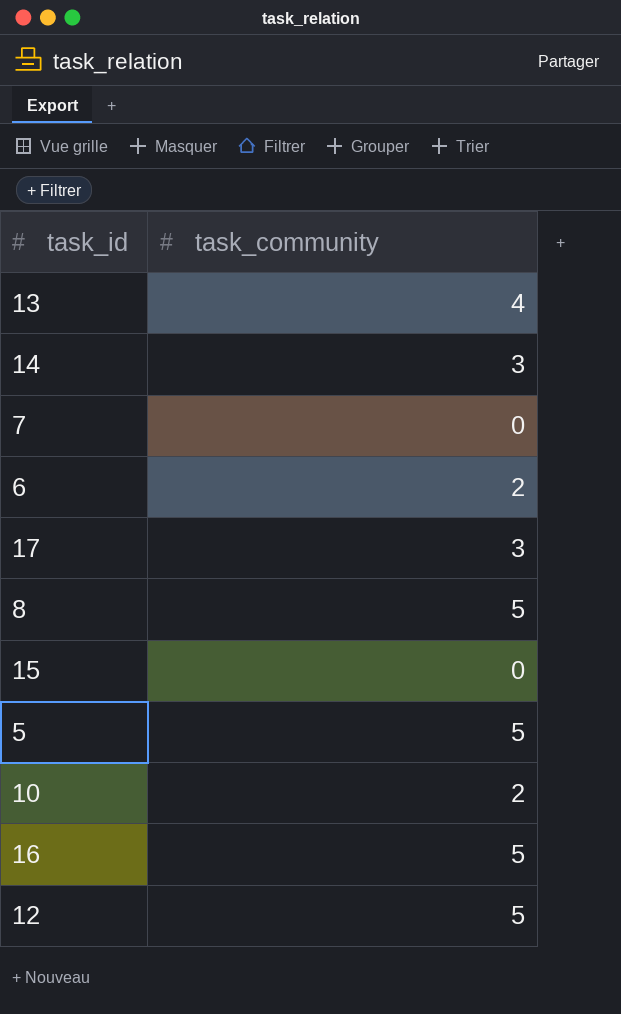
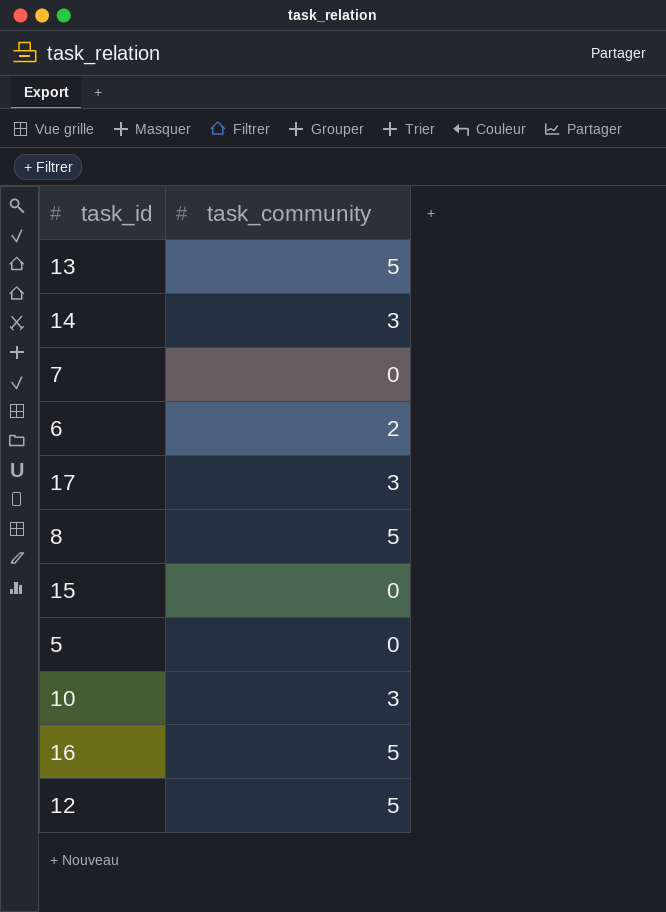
13 | task_community: 4 -> 5
5 | task_community: 5 -> 0
10 | task_community: 2 -> 3

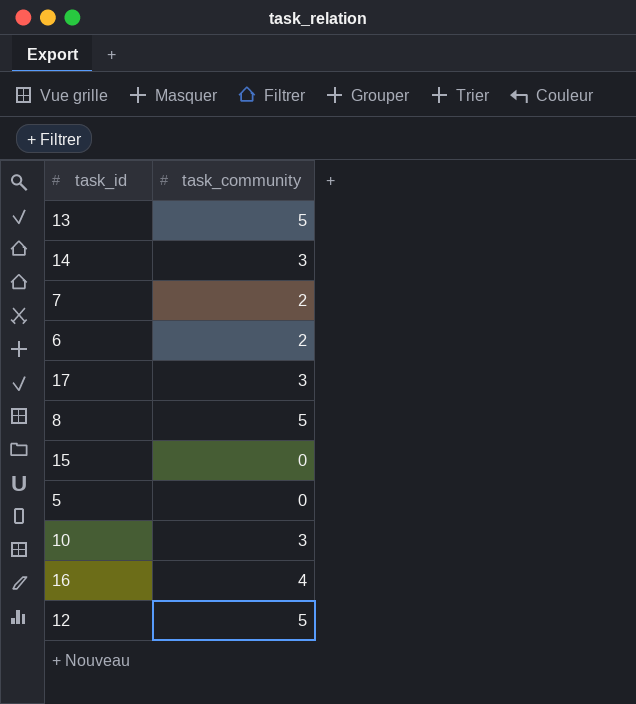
7 | task_community: 0 -> 2
16 | task_community: 5 -> 4

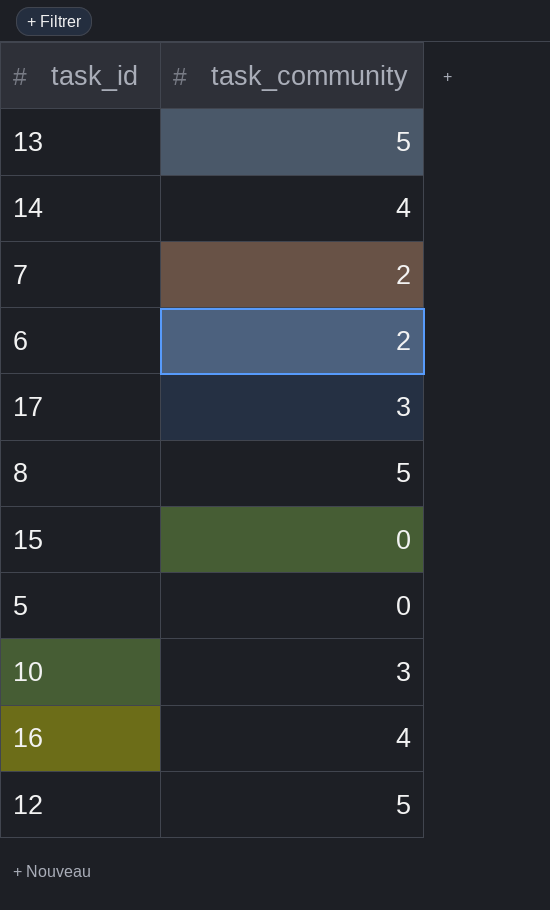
14 | task_community: 3 -> 4

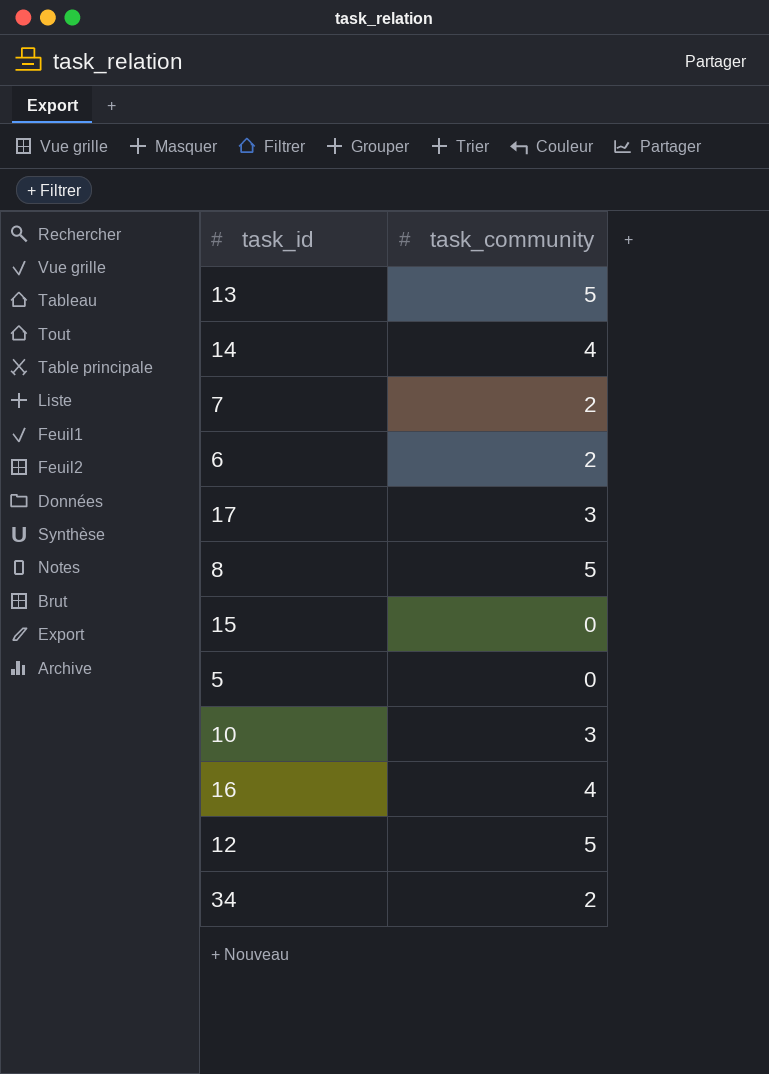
row 34: none -> 2

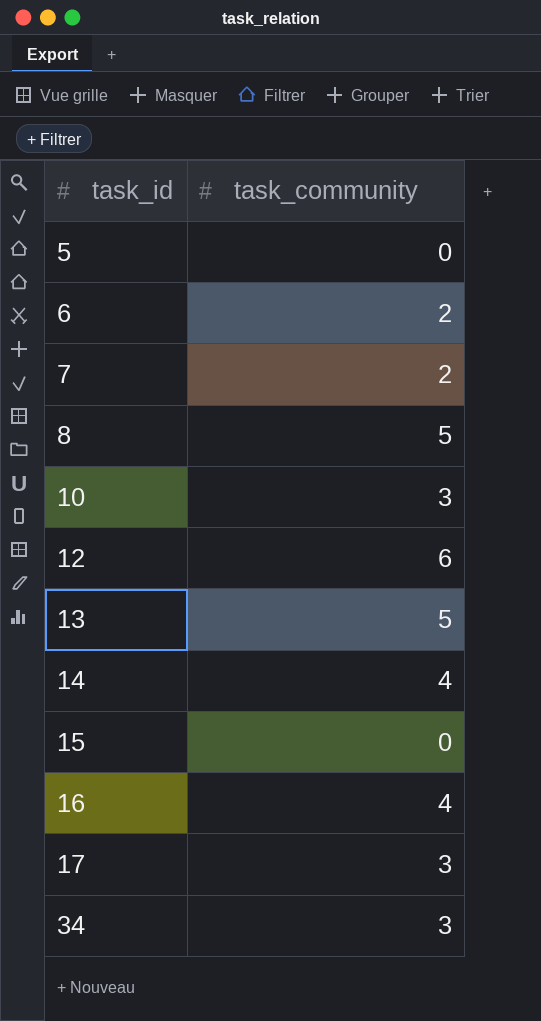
row order: none -> task_id ascending
12 | task_community: 5 -> 6
34 | task_community: 2 -> 3

